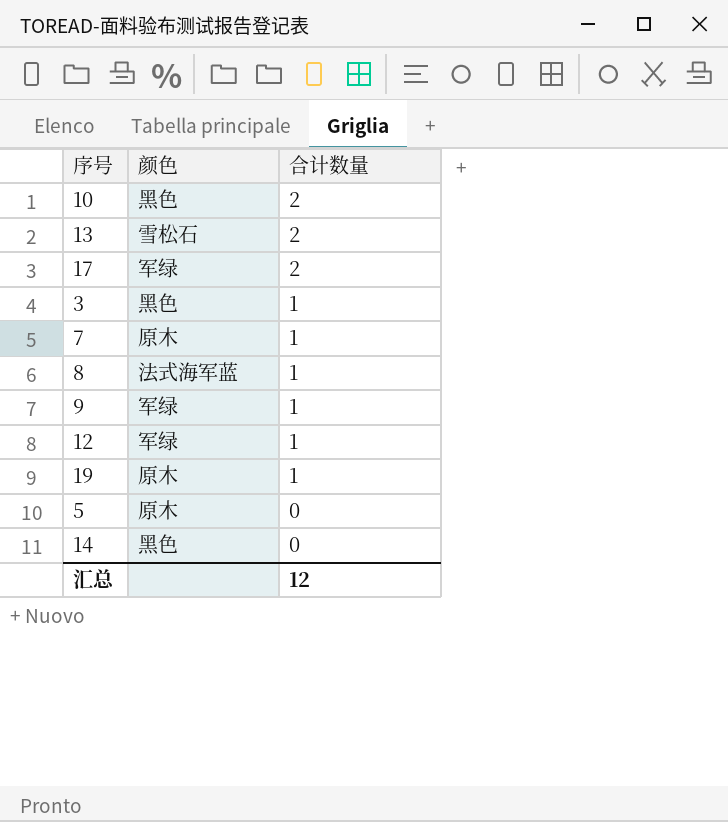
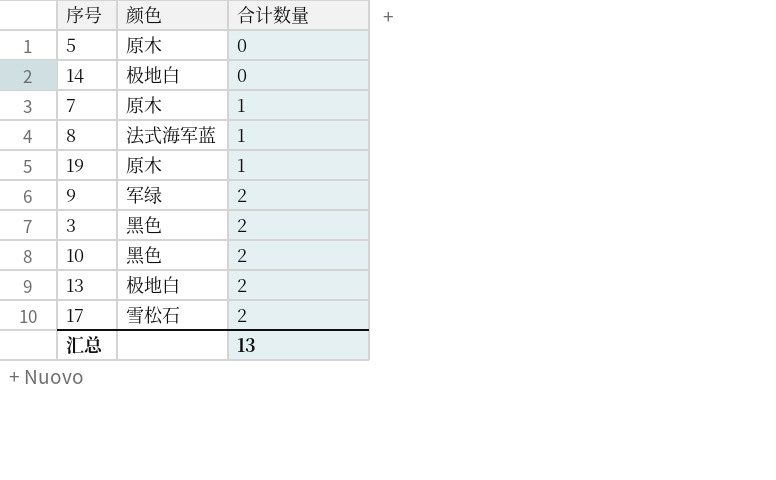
row order: 合计数量 descending -> 合计数量 ascending
row 12: 军绿 | 1 -> none
14 | 颜色: 黑色 -> 极地白
9 | 合计数量: 1 -> 2
3 | 合计数量: 1 -> 2
13 | 颜色: 雪松石 -> 极地白
17 | 颜色: 军绿 -> 雪松石
汇总 | 合计数量: 12 -> 13

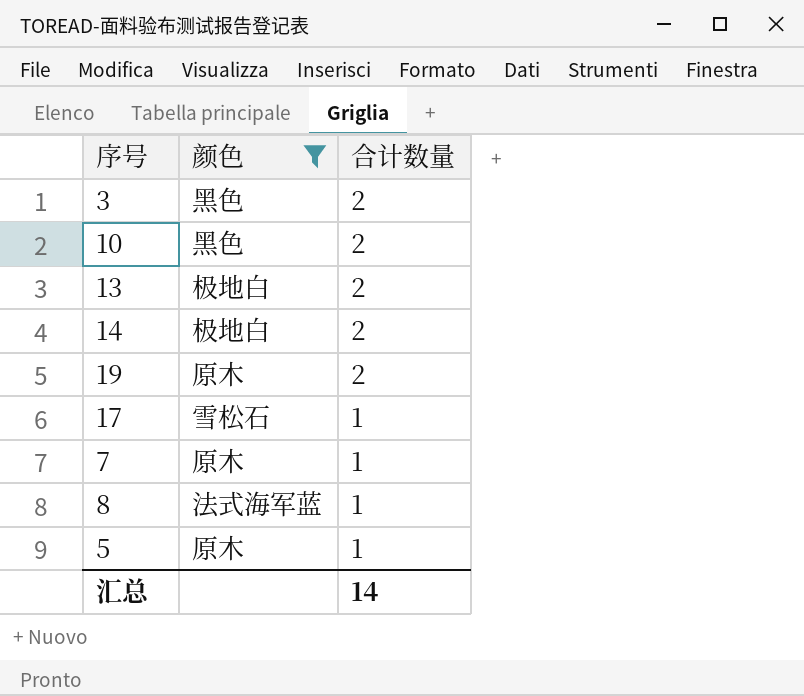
filter: none -> 颜色 != 军绿
row order: 合计数量 ascending -> 合计数量 descending
14 | 合计数量: 0 -> 2
19 | 合计数量: 1 -> 2
17 | 合计数量: 2 -> 1
5 | 合计数量: 0 -> 1
汇总 | 合计数量: 13 -> 14

